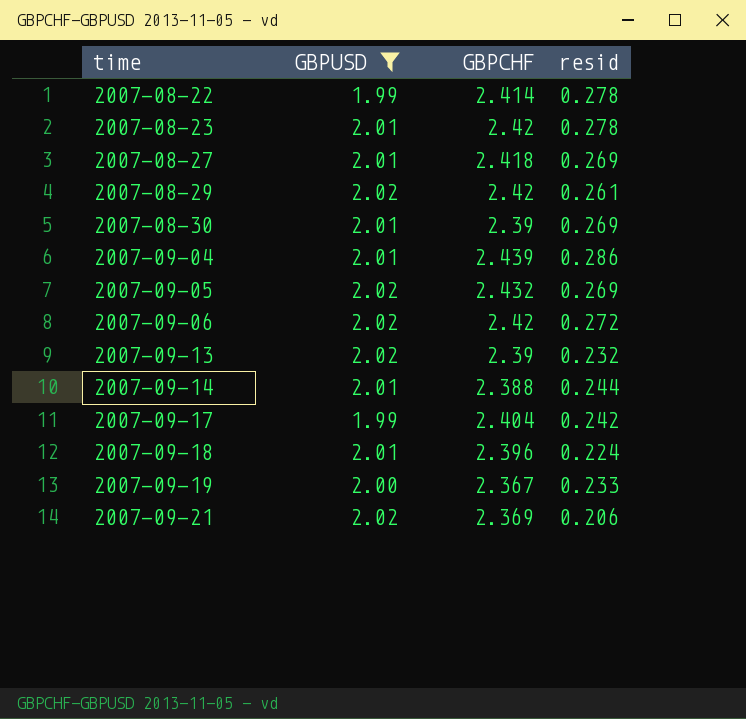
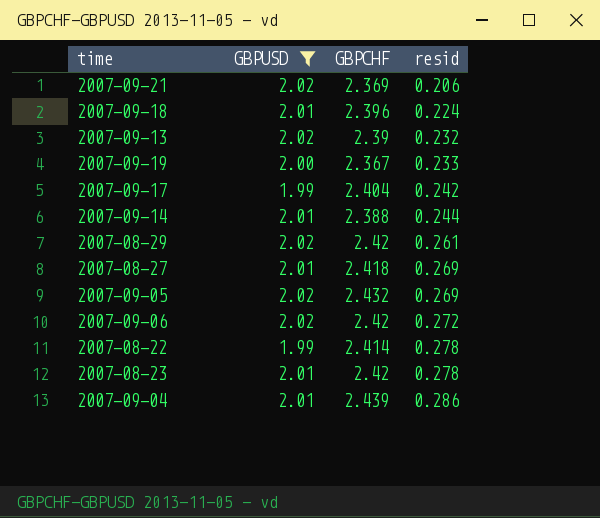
row order: time ascending -> resid ascending
row 2007-08-30: 2.01 | 2.39 | 0.269 -> none

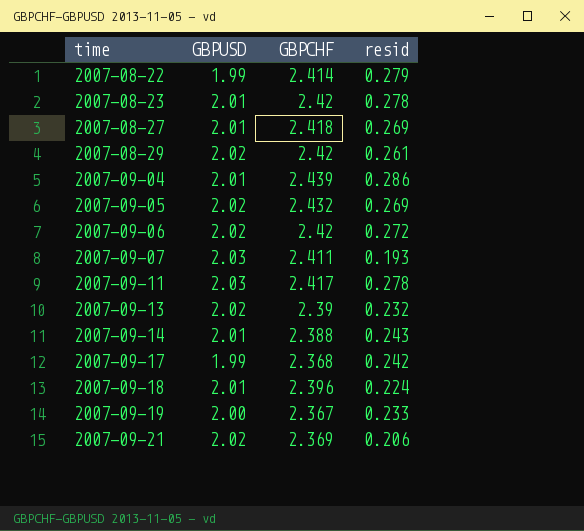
filter: GBPUSD != 2.03 -> none
row order: resid ascending -> time ascending
2007-08-22 | resid: 0.278 -> 0.279
2007-09-14 | resid: 0.244 -> 0.243
2007-09-17 | GBPCHF: 2.404 -> 2.368

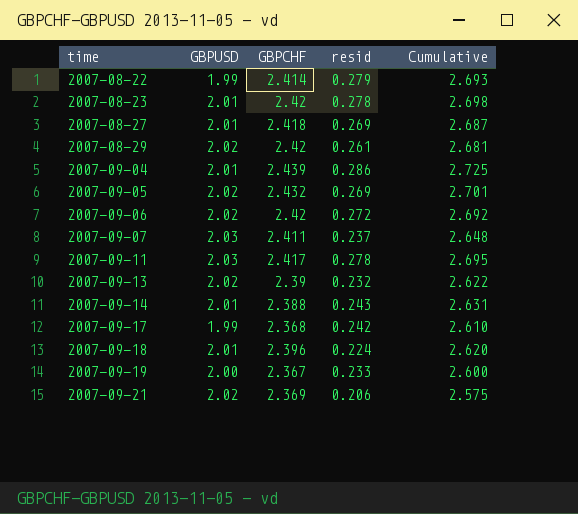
column Cumulative | formula: none -> [GBPCHF] + [resid]
2007-09-07 | resid: 0.193 -> 0.237

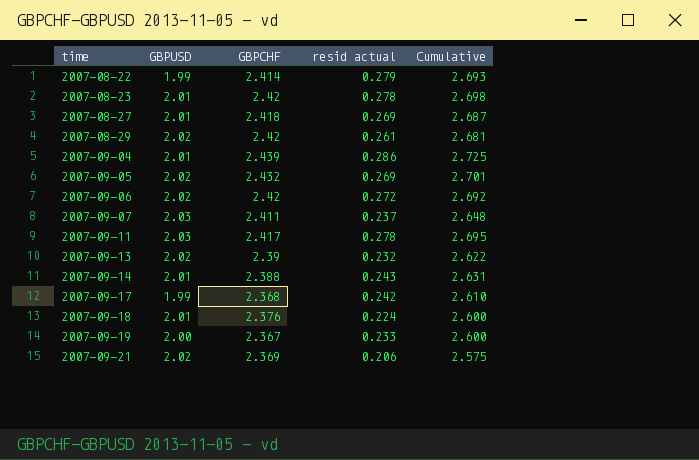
column name: resid -> resid actual
2007-09-18 | GBPCHF: 2.396 -> 2.376
2007-09-18 | Cumulative: 2.620 -> 2.600

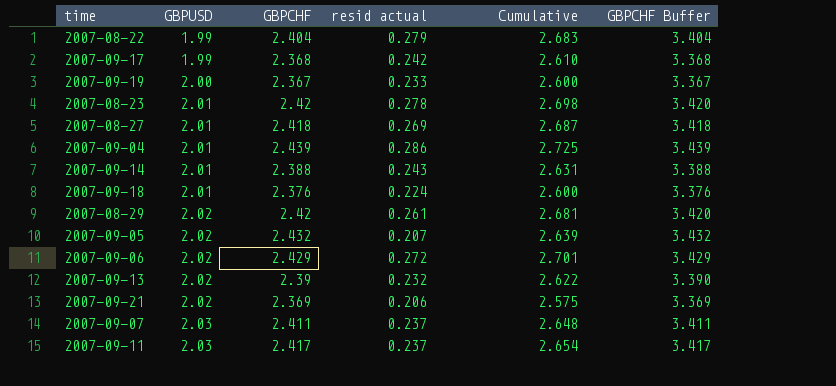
row order: time ascending -> GBPUSD ascending
column GBPCHF Buffer | formula: none -> [GBPCHF] + 1
2007-08-22 | GBPCHF: 2.414 -> 2.404
2007-08-22 | Cumulative: 2.693 -> 2.683
2007-09-05 | resid actual: 0.269 -> 0.207
2007-09-05 | Cumulative: 2.701 -> 2.639
2007-09-06 | GBPCHF: 2.42 -> 2.429
2007-09-06 | Cumulative: 2.692 -> 2.701
2007-09-11 | resid actual: 0.278 -> 0.237
2007-09-11 | Cumulative: 2.695 -> 2.654

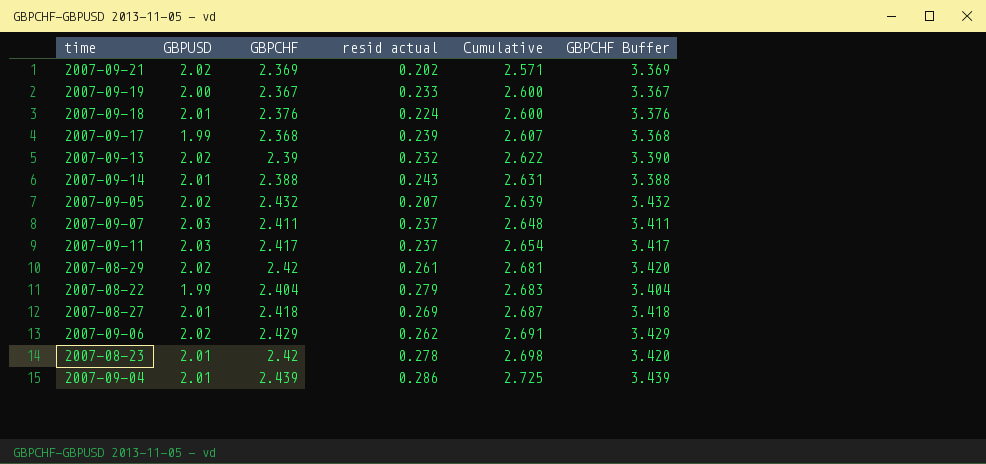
row order: GBPUSD ascending -> Cumulative ascending
2007-09-21 | resid actual: 0.206 -> 0.202
2007-09-21 | Cumulative: 2.575 -> 2.571
2007-09-17 | resid actual: 0.242 -> 0.239
2007-09-17 | Cumulative: 2.610 -> 2.607
2007-09-06 | resid actual: 0.272 -> 0.262
2007-09-06 | Cumulative: 2.701 -> 2.691

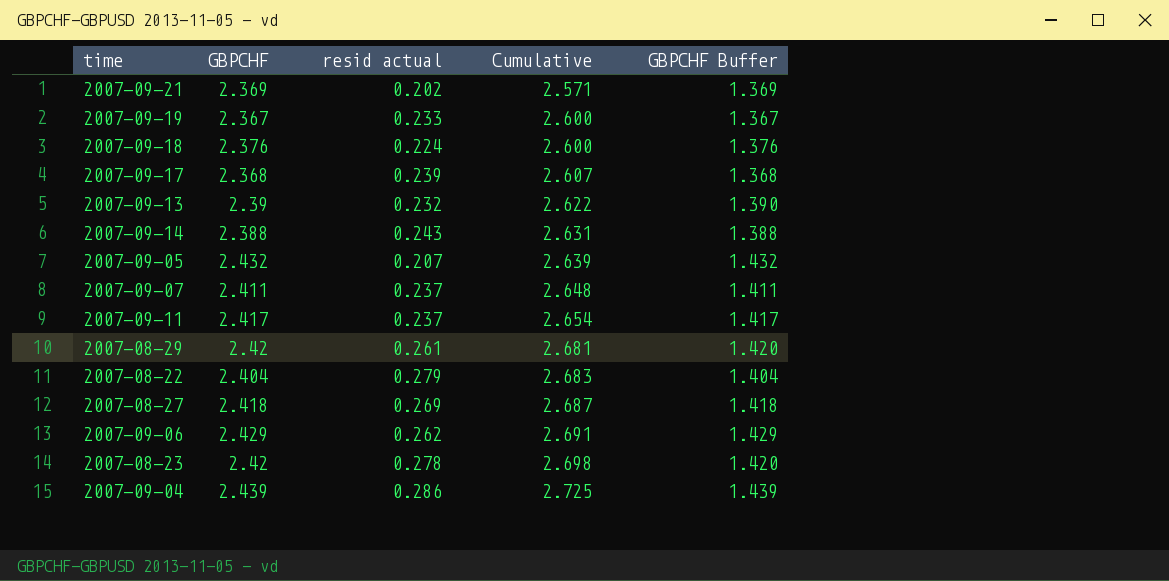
column GBPUSD | position: 2 -> none
column GBPCHF Buffer | formula: [GBPCHF] + 1 -> [GBPCHF] - 1

